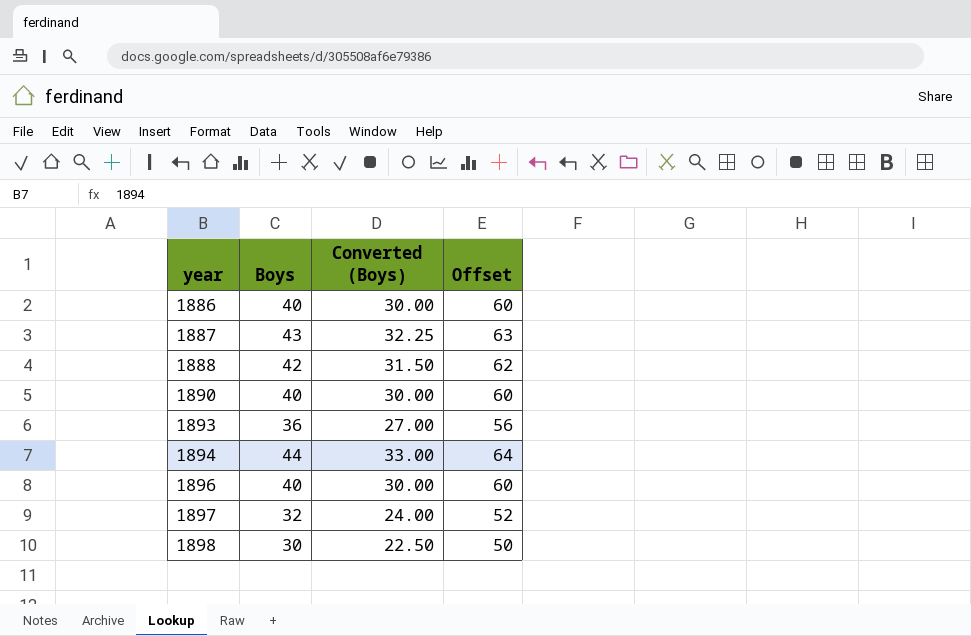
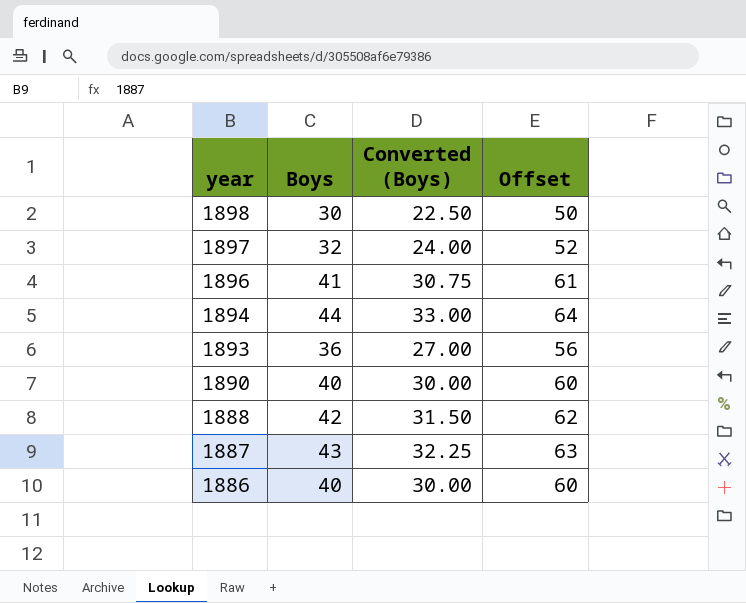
row order: year ascending -> year descending
1896 | Boys: 40 -> 41
1896 | Converted (Boys): 30.00 -> 30.75
1896 | Offset: 60 -> 61

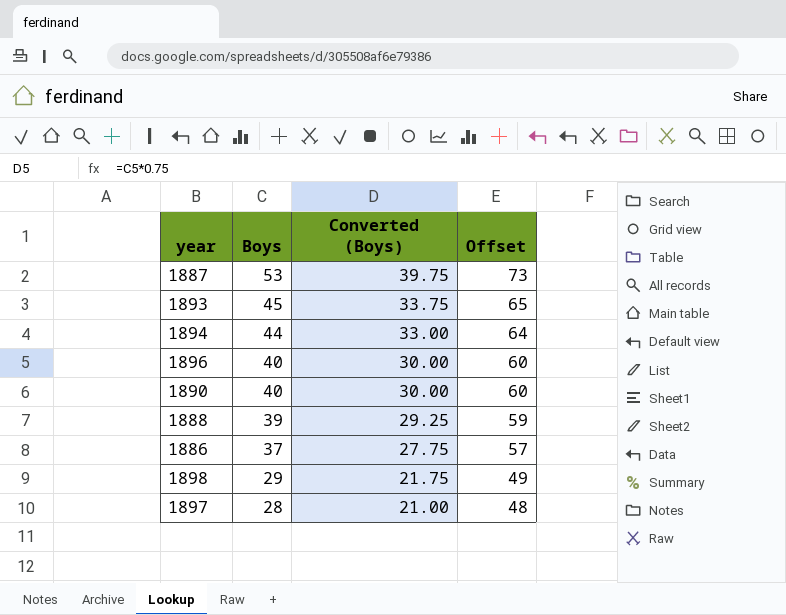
row order: year descending -> Boys descending
1887 | Boys: 43 -> 53
1887 | Converted (Boys): 32.25 -> 39.75
1887 | Offset: 63 -> 73
1893 | Boys: 36 -> 45
1893 | Converted (Boys): 27.00 -> 33.75
1893 | Offset: 56 -> 65
1896 | Boys: 41 -> 40
1896 | Converted (Boys): 30.75 -> 30.00
1896 | Offset: 61 -> 60
1888 | Boys: 42 -> 39
1888 | Converted (Boys): 31.50 -> 29.25
1888 | Offset: 62 -> 59
1886 | Boys: 40 -> 37
1886 | Converted (Boys): 30.00 -> 27.75
1886 | Offset: 60 -> 57
1898 | Boys: 30 -> 29
1898 | Converted (Boys): 22.50 -> 21.75
1898 | Offset: 50 -> 49
1897 | Boys: 32 -> 28
1897 | Converted (Boys): 24.00 -> 21.00
1897 | Offset: 52 -> 48

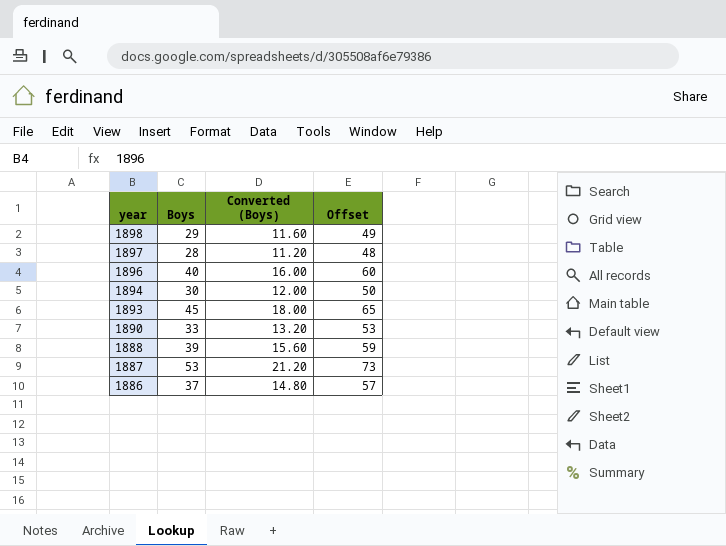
row order: Boys descending -> year descending
column Converted (Boys) | formula: [Boys] * 0.75 -> [Boys] * 0.4
1894 | Boys: 44 -> 30
1894 | Offset: 64 -> 50
1890 | Boys: 40 -> 33
1890 | Offset: 60 -> 53

